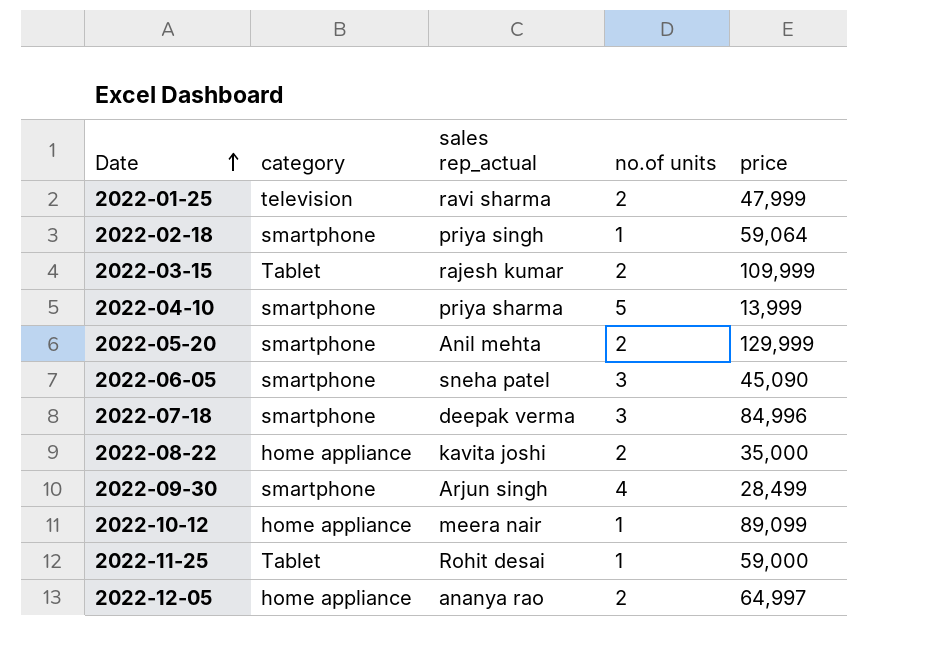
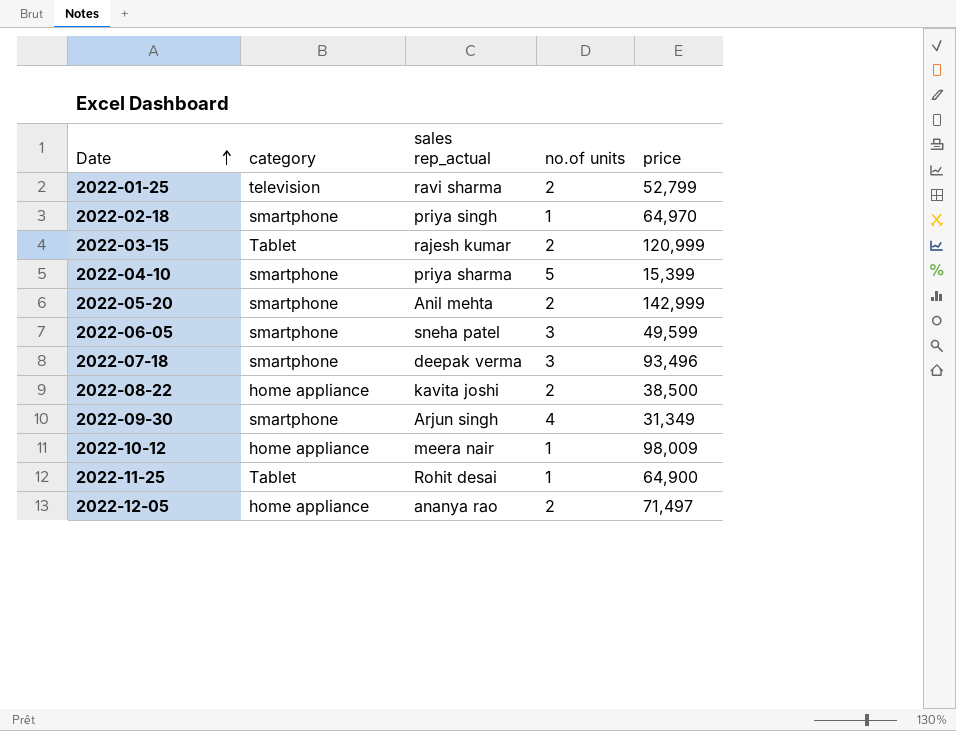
2022-01-25 | price: 47,999 -> 52,799
2022-02-18 | price: 59,064 -> 64,970
2022-03-15 | price: 109,999 -> 120,999
2022-04-10 | price: 13,999 -> 15,399
2022-05-20 | price: 129,999 -> 142,999
2022-06-05 | price: 45,090 -> 49,599
2022-07-18 | price: 84,996 -> 93,496
2022-08-22 | price: 35,000 -> 38,500
2022-09-30 | price: 28,499 -> 31,349
2022-10-12 | price: 89,099 -> 98,009
2022-11-25 | price: 59,000 -> 64,900
2022-12-05 | price: 64,997 -> 71,497

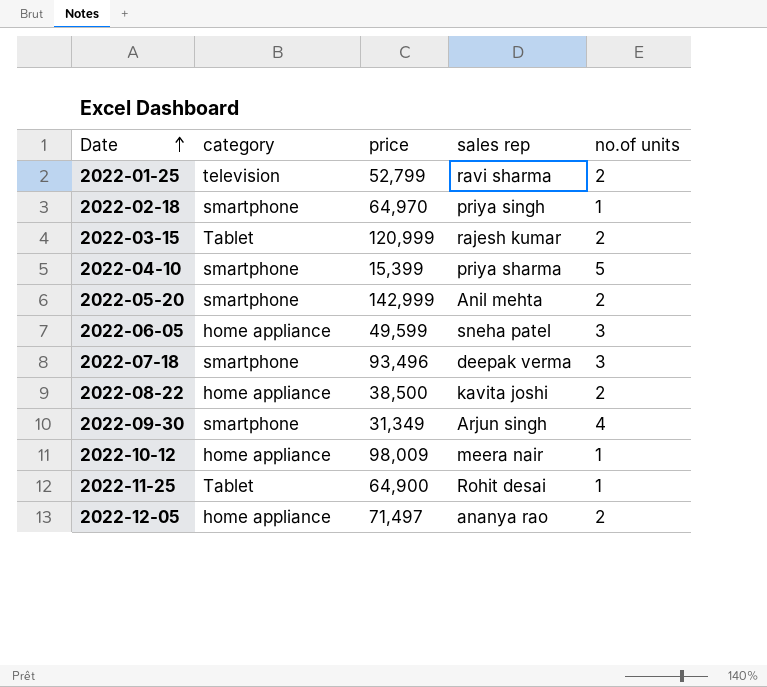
column price | position: 5 -> 3
column name: sales rep_actual -> sales rep
2022-06-05 | category: smartphone -> home appliance

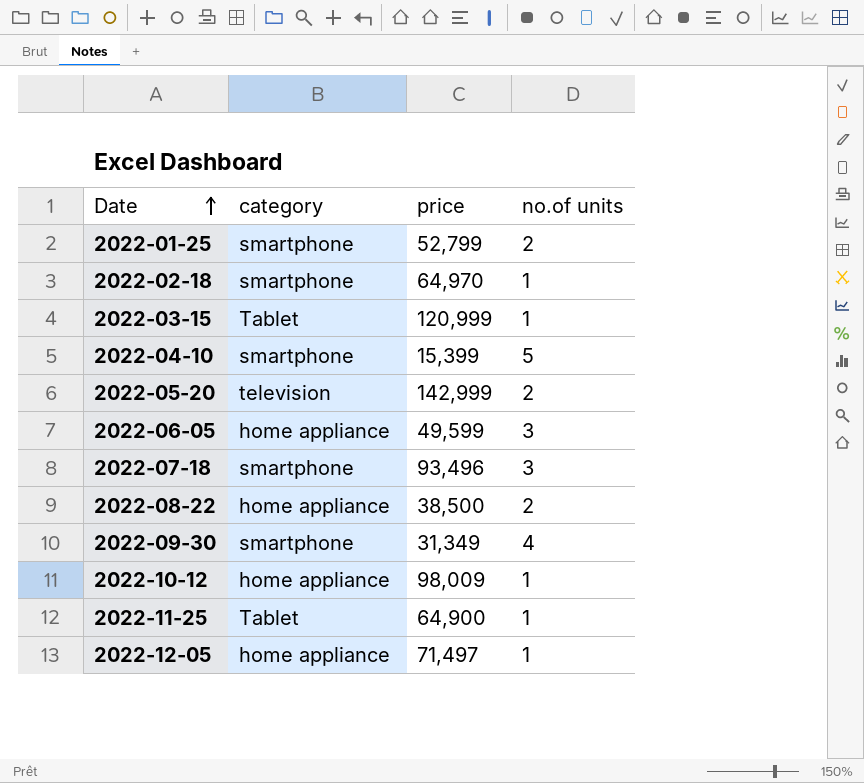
column sales rep | position: 4 -> none
2022-01-25 | category: television -> smartphone
2022-03-15 | no.of units: 2 -> 1
2022-05-20 | category: smartphone -> television
2022-12-05 | no.of units: 2 -> 1

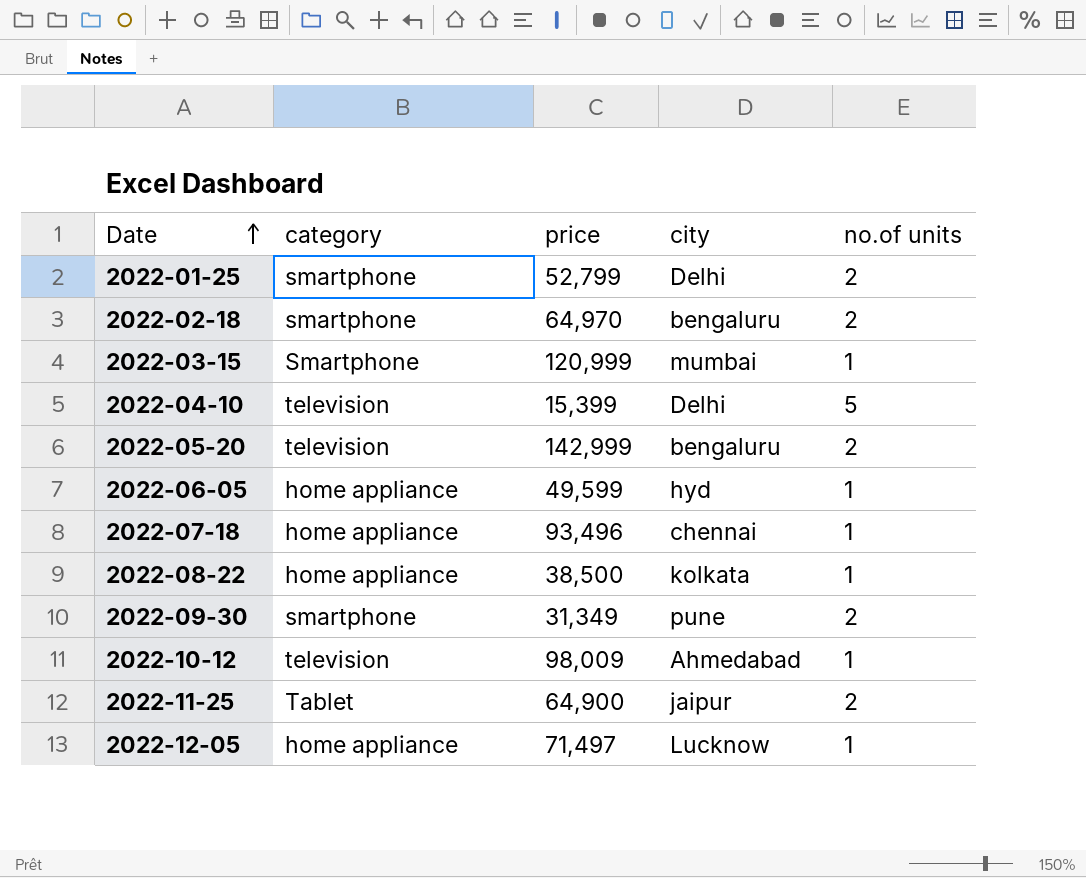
column city | position: none -> 4
2022-02-18 | no.of units: 1 -> 2
2022-03-15 | category: Tablet -> Smartphone
2022-04-10 | category: smartphone -> television
2022-06-05 | no.of units: 3 -> 1
2022-07-18 | category: smartphone -> home appliance
2022-07-18 | no.of units: 3 -> 1
2022-08-22 | no.of units: 2 -> 1
2022-09-30 | no.of units: 4 -> 2
2022-10-12 | category: home appliance -> television
2022-11-25 | no.of units: 1 -> 2

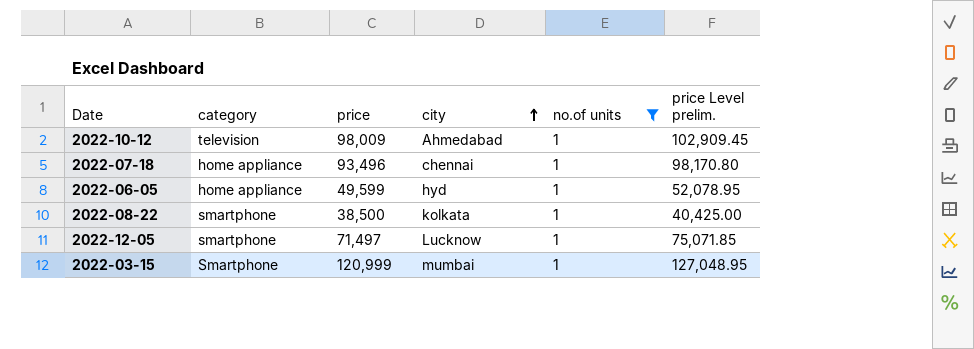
filter: none -> no.of units = 1
row order: Date ascending -> city ascending
column price Level prelim. | formula: none -> [price] * 1.05
2022-08-22 | category: home appliance -> smartphone
2022-12-05 | category: home appliance -> smartphone

